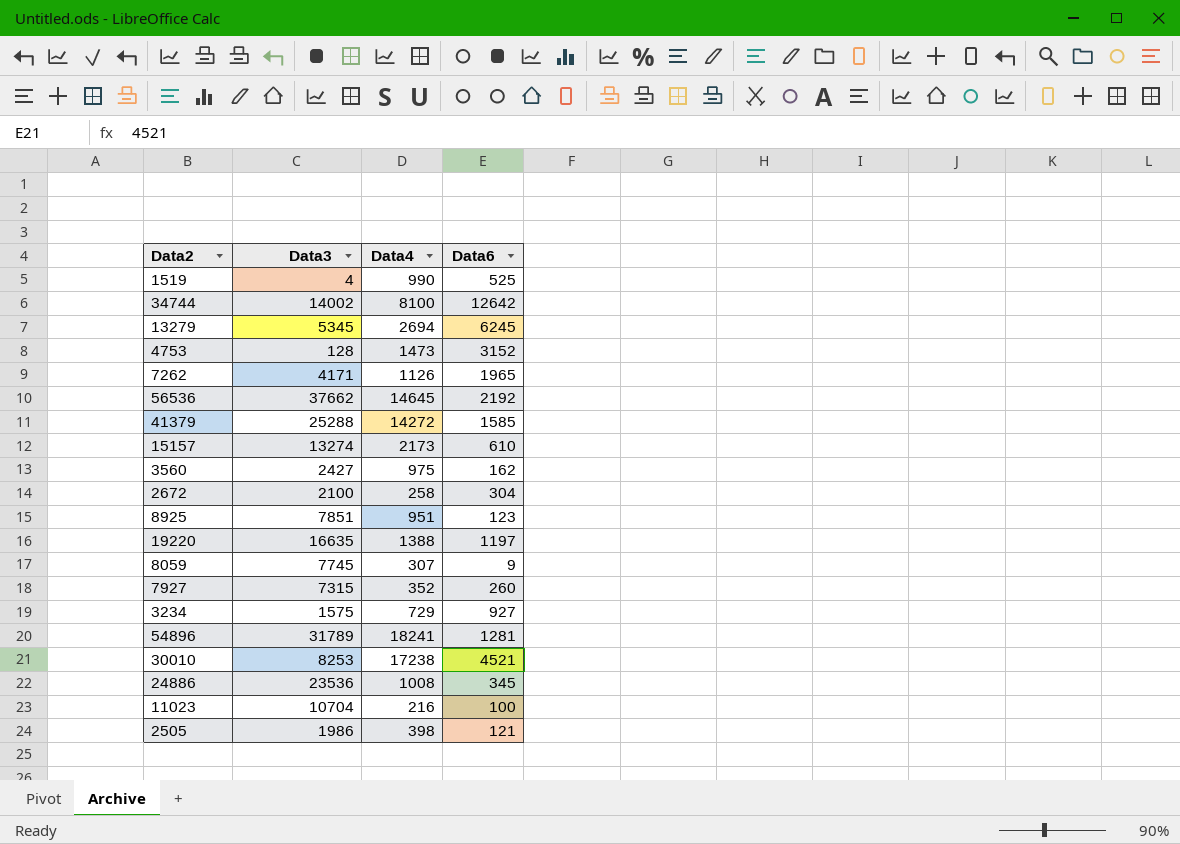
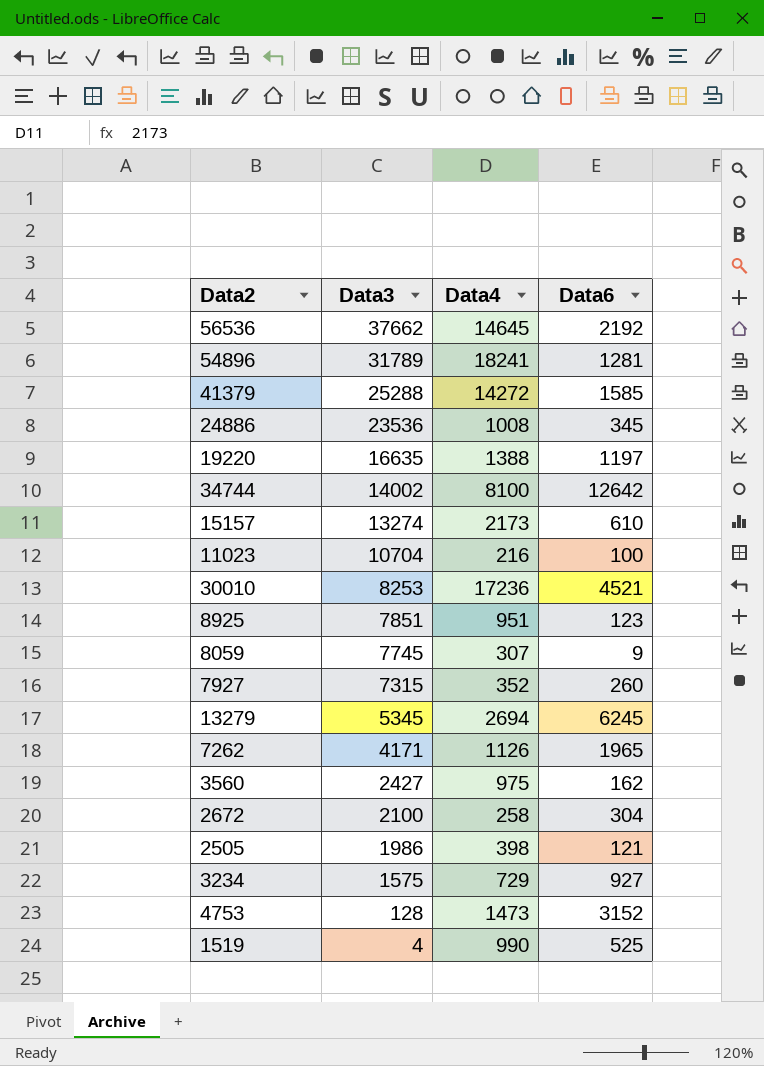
row order: none -> Data3 descending
30010 | Data4: 17238 -> 17236

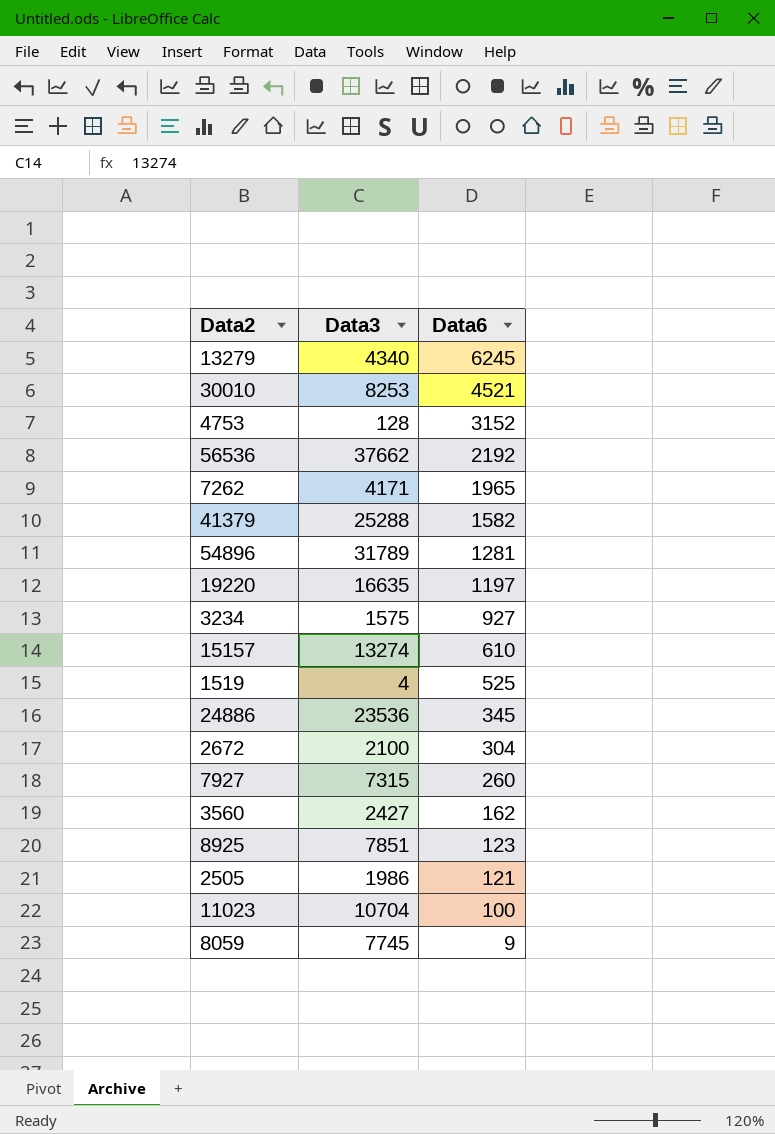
row order: Data3 descending -> Data6 descending
column Data4 | position: 3 -> none
row 34744: 14002 | 8100 | 12642 -> none
13279 | Data3: 5345 -> 4340
41379 | Data6: 1585 -> 1582

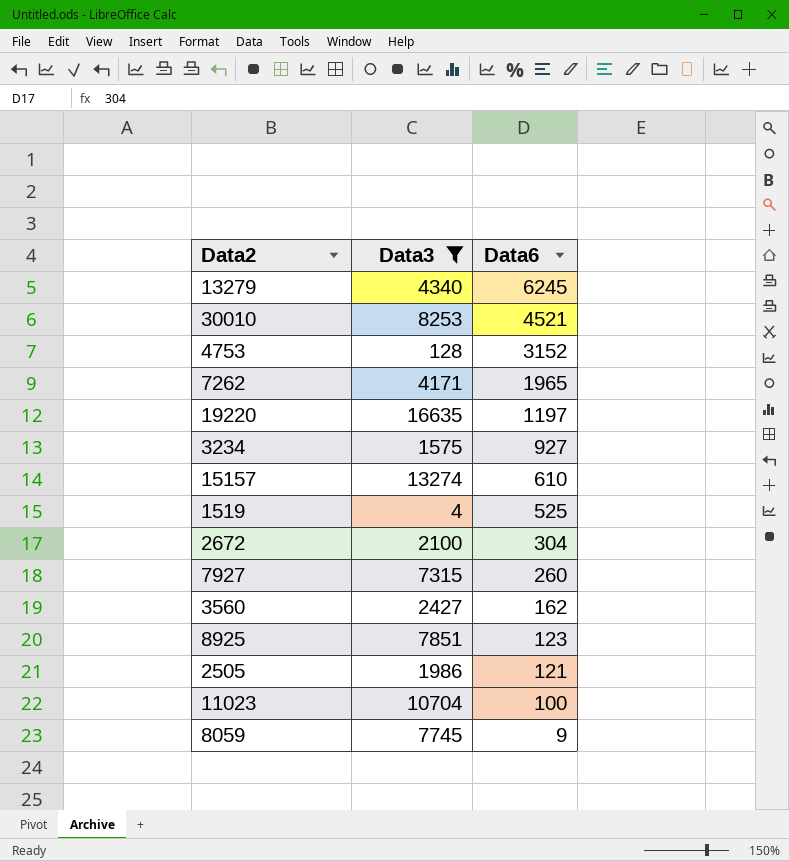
filter: none -> Data3 <= 16635

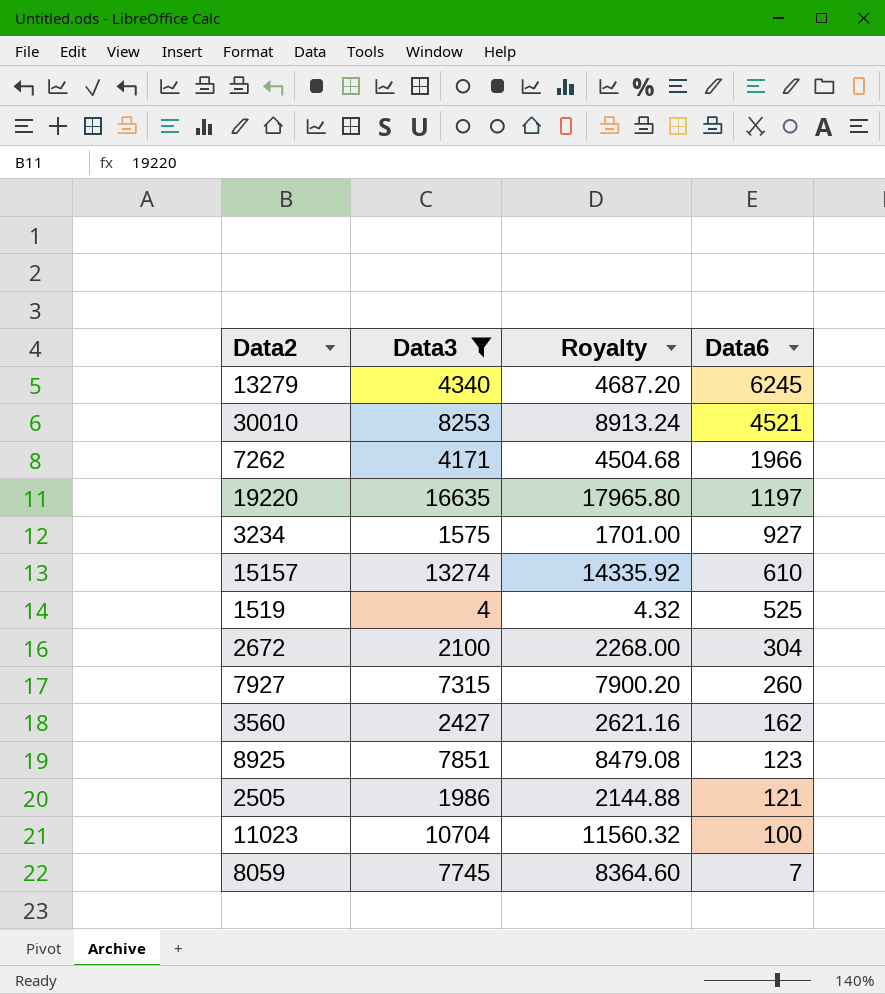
column Royalty | formula: none -> [Data3] * 1.08
row 4753: 128 | 3152 -> none
7262 | Data6: 1965 -> 1966
8059 | Data6: 9 -> 7

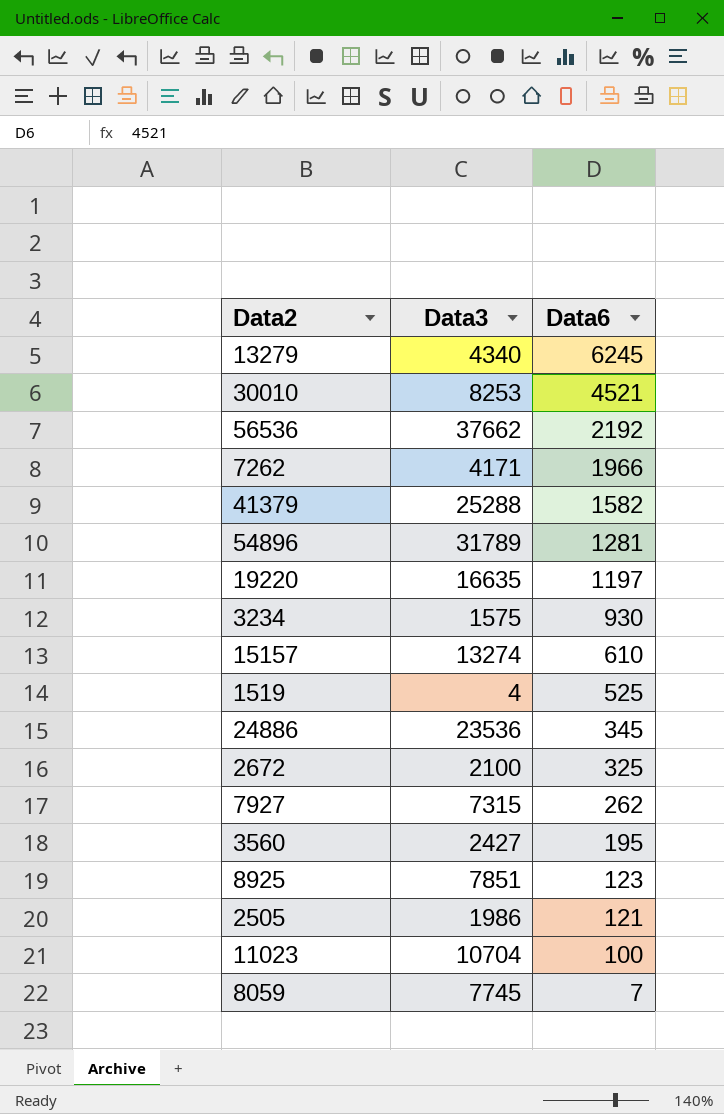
filter: Data3 <= 16635 -> none
column Royalty | formula: [Data3] * 1.08 -> none
3234 | Data6: 927 -> 930
2672 | Data6: 304 -> 325
7927 | Data6: 260 -> 262
3560 | Data6: 162 -> 195

